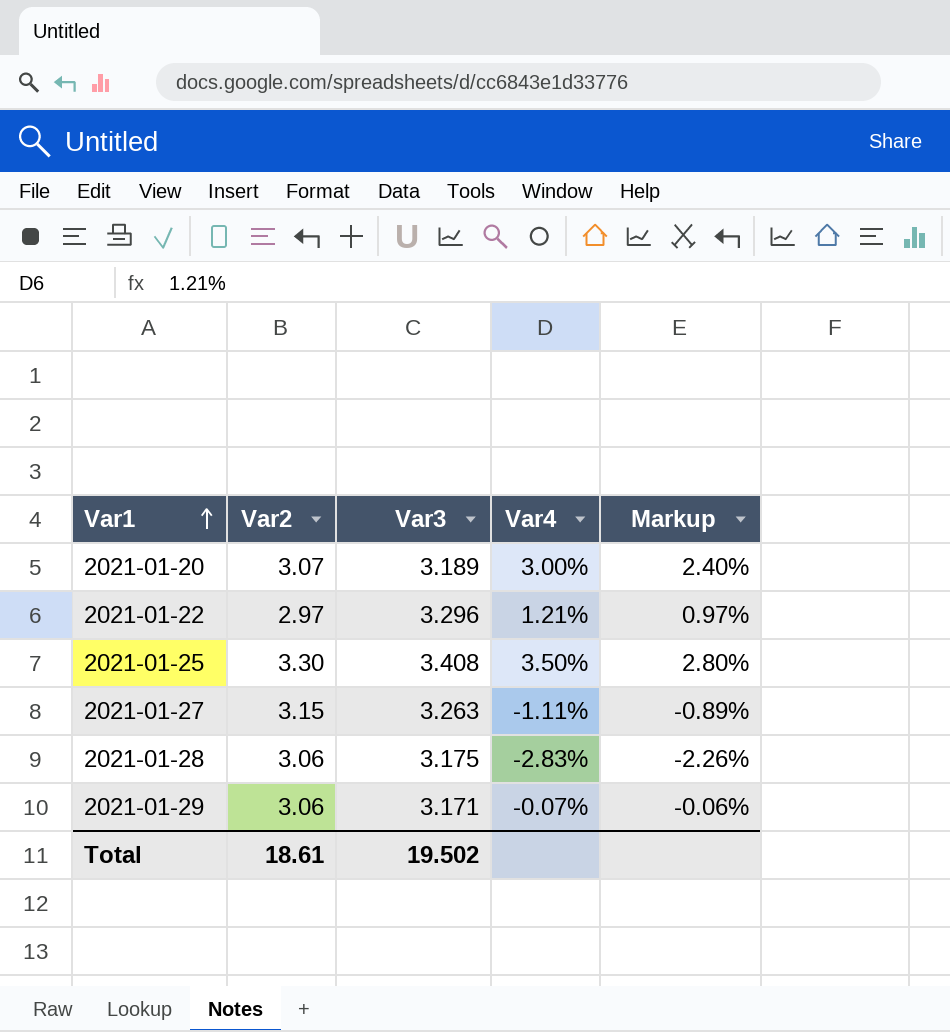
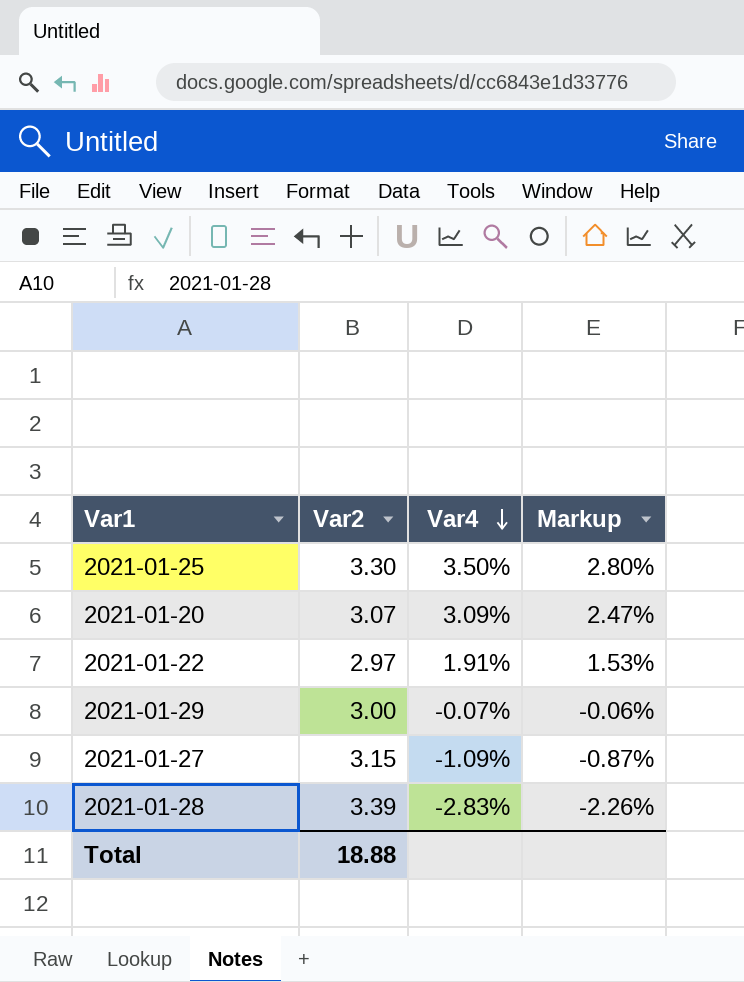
row order: Var1 ascending -> Var4 descending
column Var3 | position: 3 -> none
2021-01-20 | Var4: 3.00% -> 3.09%
2021-01-20 | Markup: 2.40% -> 2.47%
2021-01-22 | Var4: 1.21% -> 1.91%
2021-01-22 | Markup: 0.97% -> 1.53%
2021-01-29 | Var2: 3.06 -> 3.00
2021-01-27 | Var4: -1.11% -> -1.09%
2021-01-27 | Markup: -0.89% -> -0.87%
2021-01-28 | Var2: 3.06 -> 3.39
Total | Var2: 18.61 -> 18.88

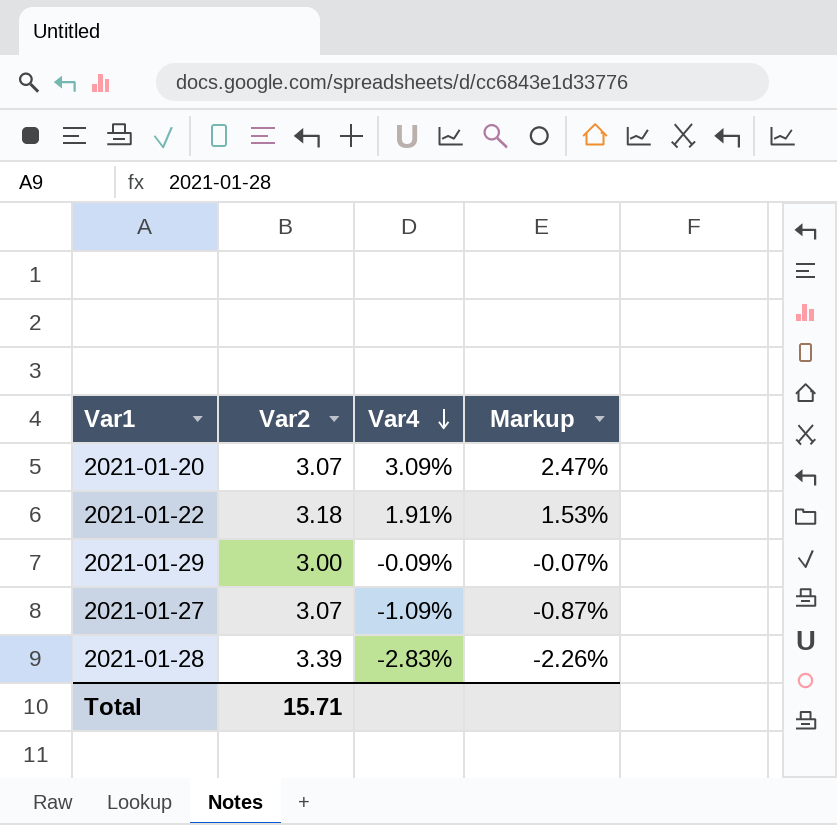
row 2021-01-25: 3.30 | 3.50% | 2.80% -> none
2021-01-22 | Var2: 2.97 -> 3.18
2021-01-29 | Var4: -0.07% -> -0.09%
2021-01-29 | Markup: -0.06% -> -0.07%
2021-01-27 | Var2: 3.15 -> 3.07
Total | Var2: 18.88 -> 15.71

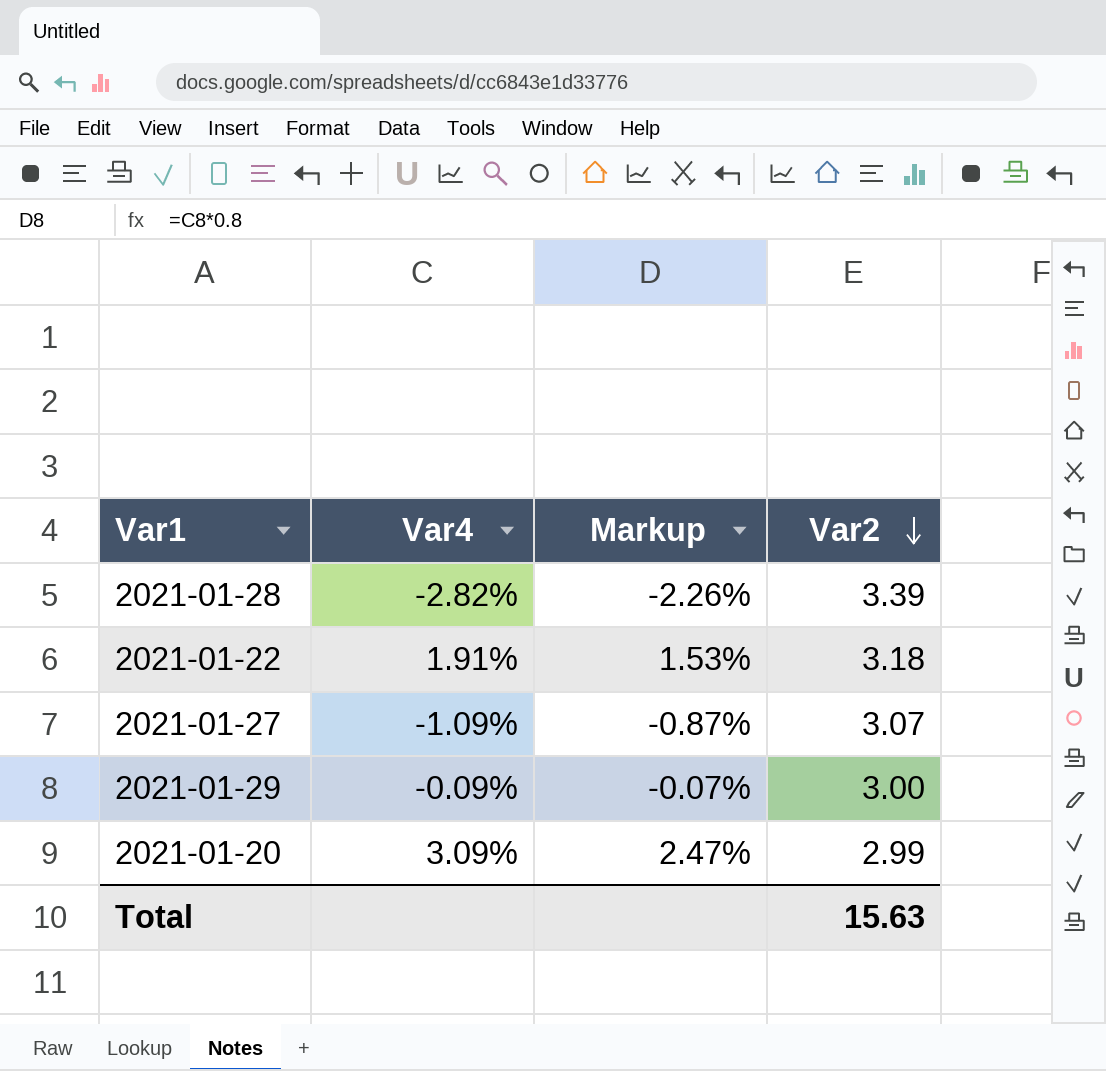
row order: Var4 descending -> Var2 descending
column Var2 | position: 2 -> 4
2021-01-28 | Var4: -2.83% -> -2.82%
2021-01-20 | Var2: 3.07 -> 2.99
Total | Var2: 15.71 -> 15.63

